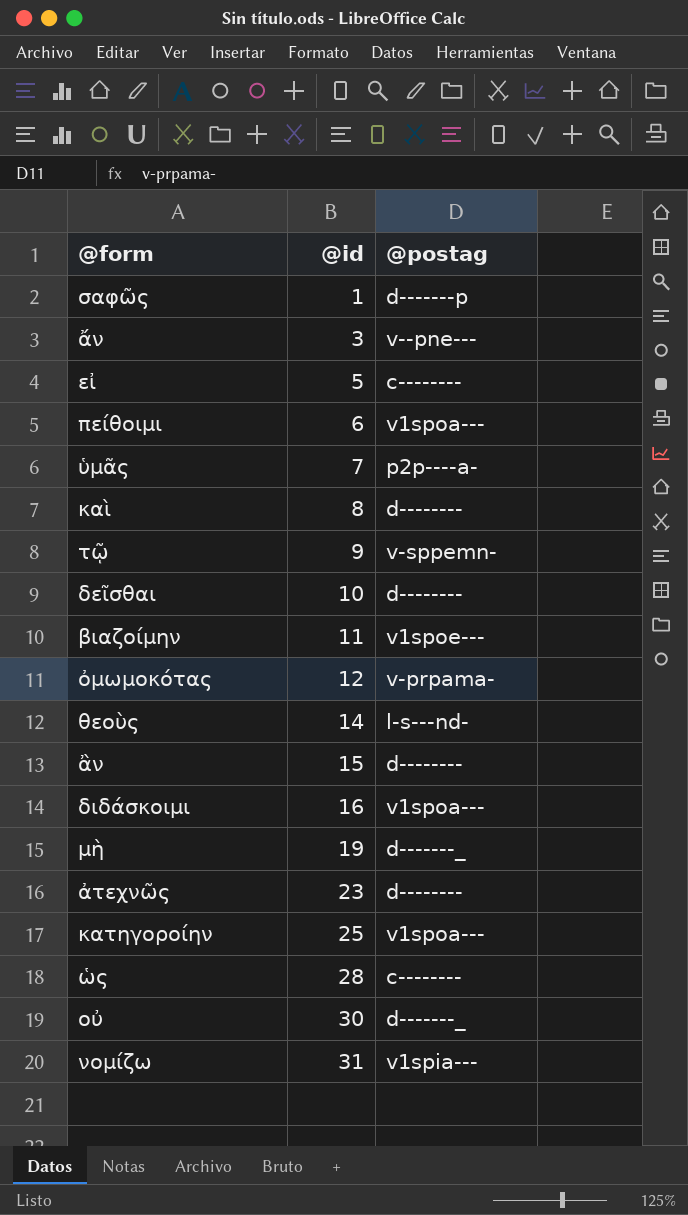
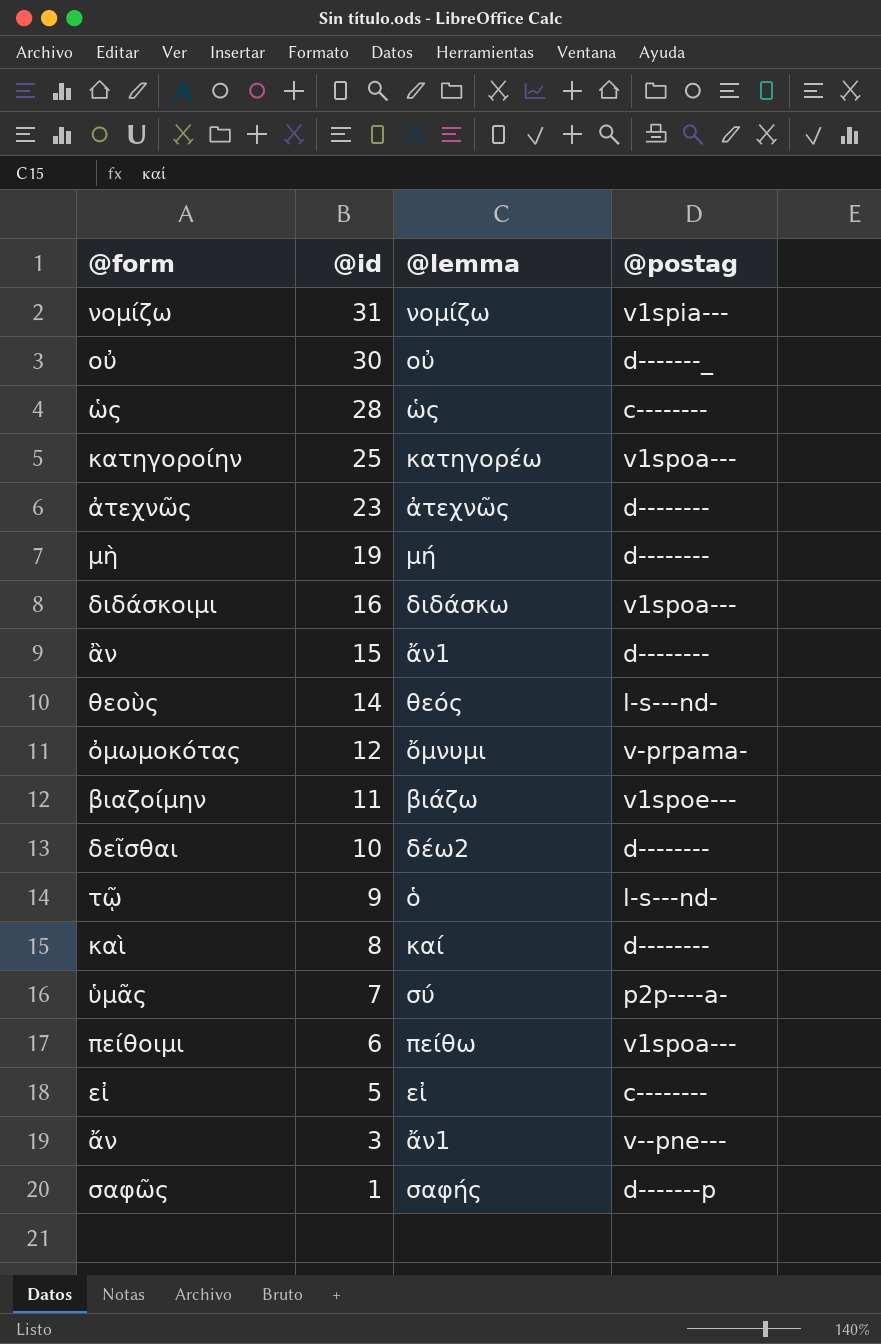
row order: @id ascending -> @id descending
column @lemma | position: none -> 3
μὴ | @postag: d-------_ -> d--------
τῷ | @postag: v-sppemn- -> l-s---nd-

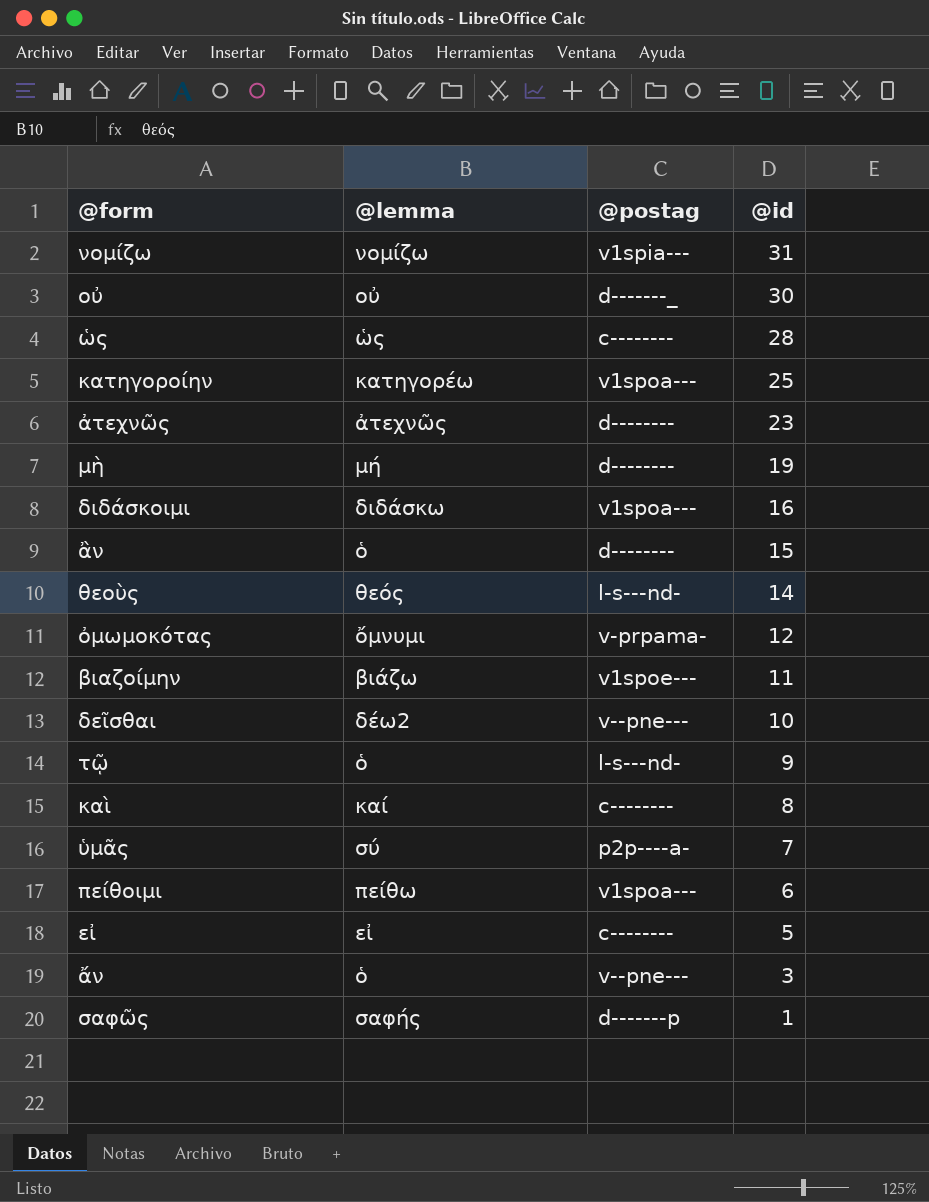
column @id | position: 2 -> 4
ἂν | @lemma: ἄν1 -> ὁ
δεῖσθαι | @postag: d-------- -> v--pne---
καὶ | @postag: d-------- -> c--------
ἄν | @lemma: ἄν1 -> ὁ

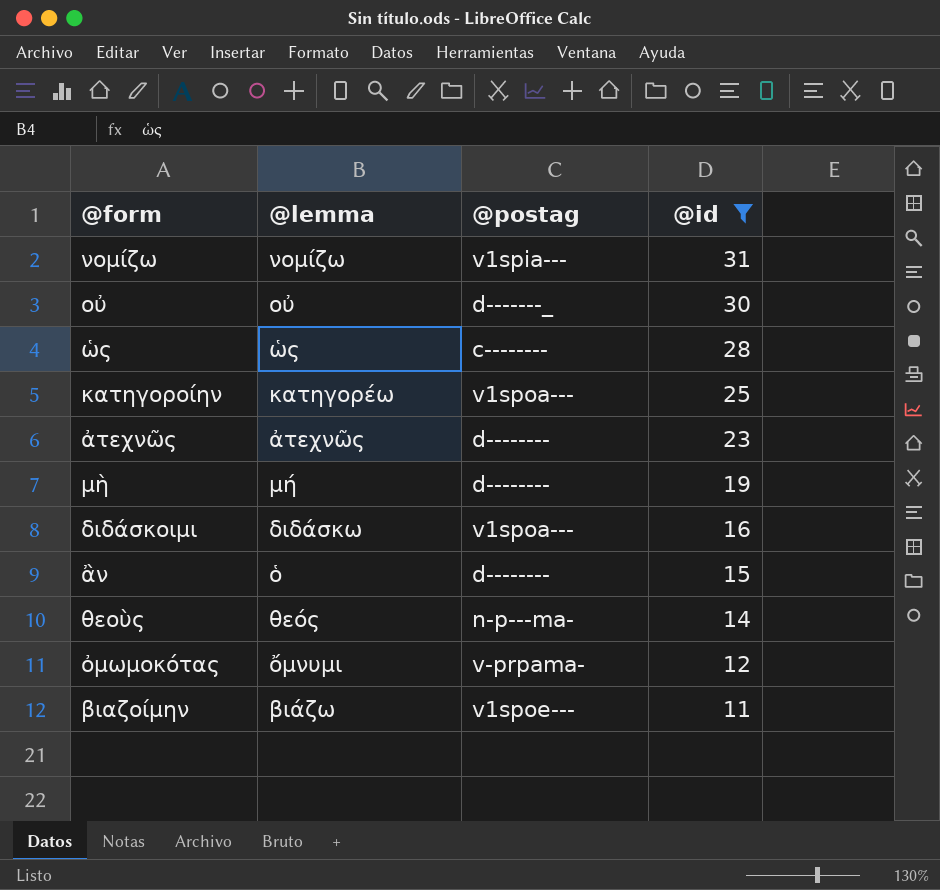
filter: none -> @id >= 11
θεοὺς | @postag: l-s---nd- -> n-p---ma-

